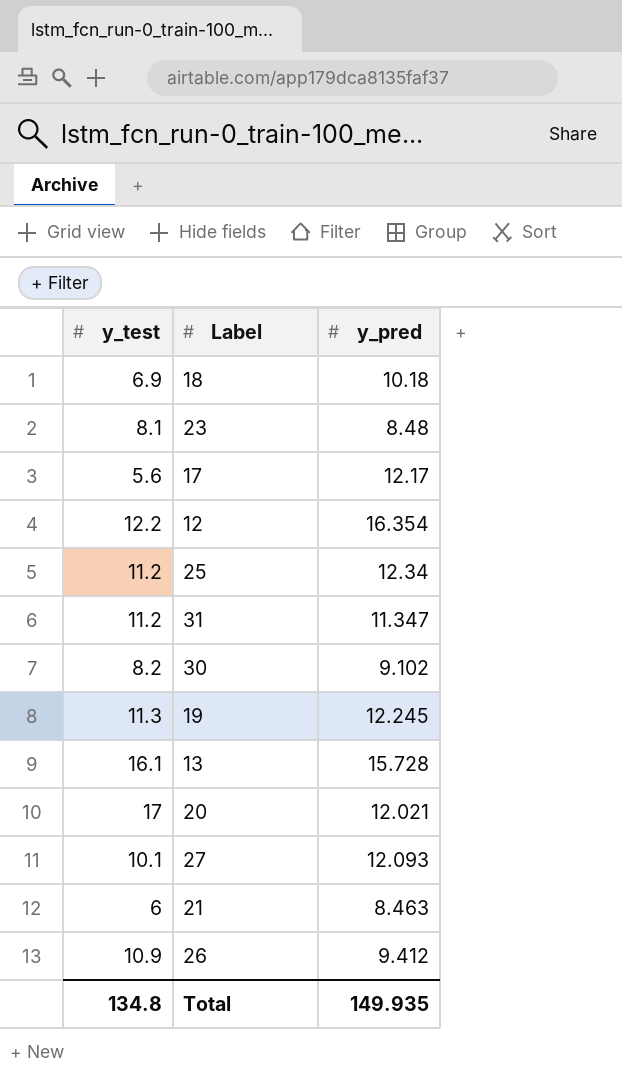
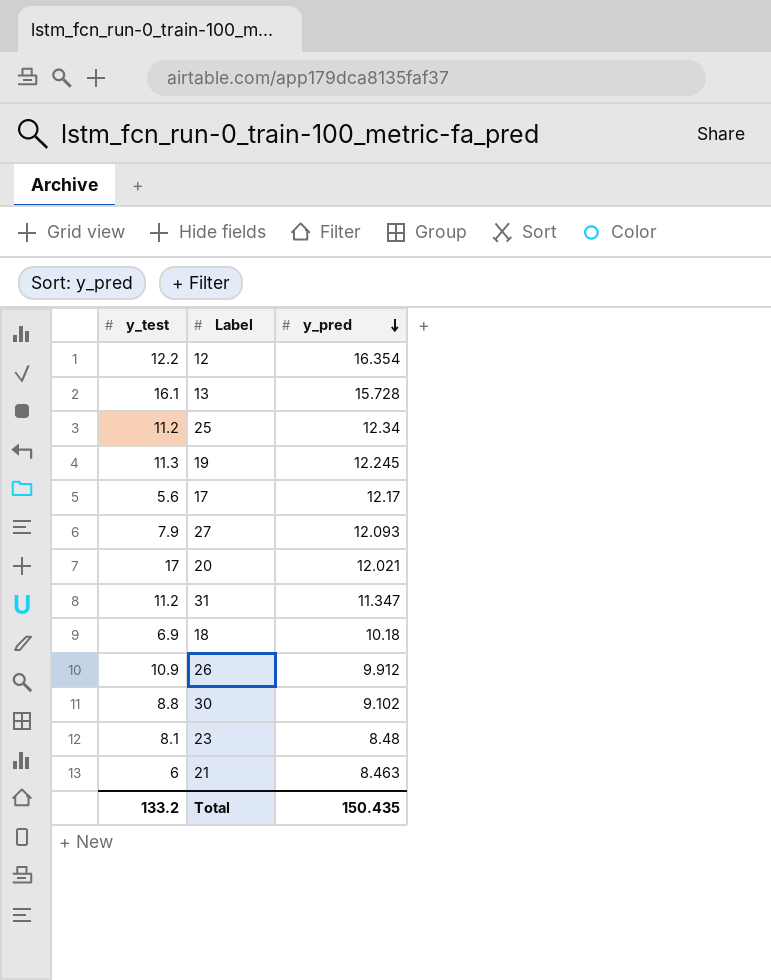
row order: none -> y_pred descending
27 | y_test: 10.1 -> 7.9
26 | y_pred: 9.412 -> 9.912
30 | y_test: 8.2 -> 8.8
Total | y_test: 134.8 -> 133.2
Total | y_pred: 149.935 -> 150.435

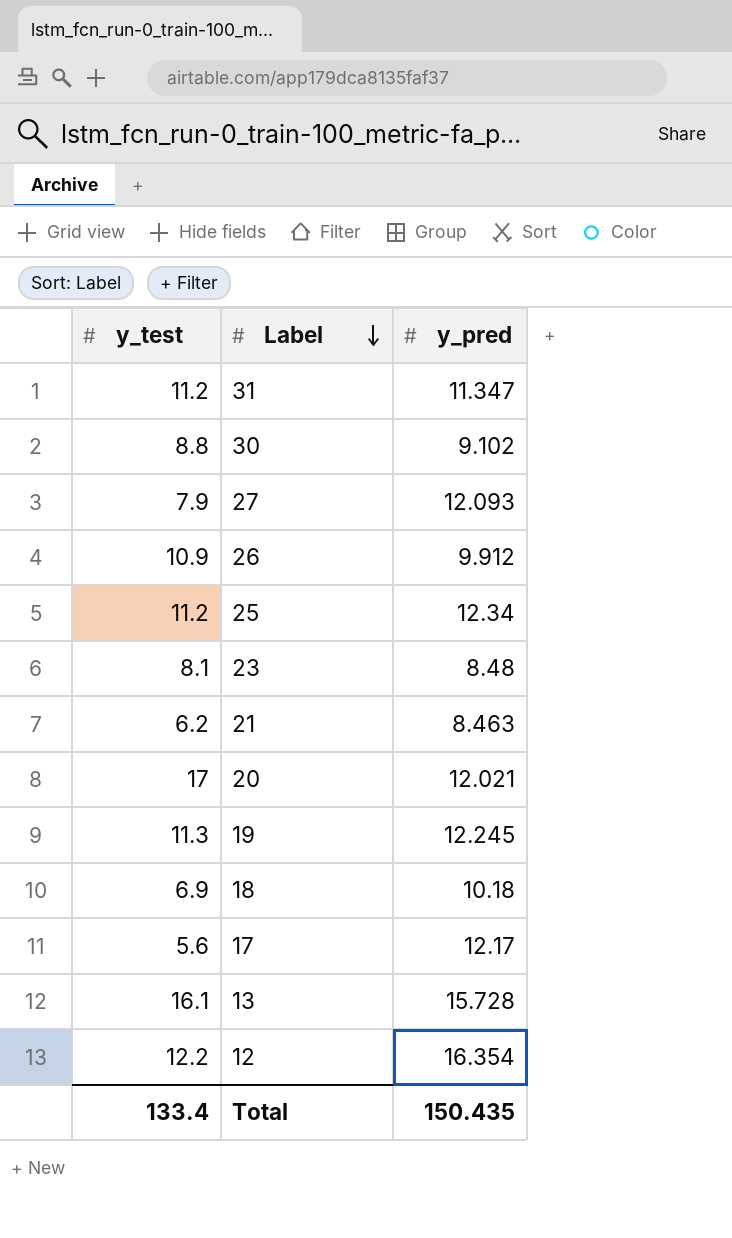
row order: y_pred descending -> Label descending
21 | y_test: 6 -> 6.2
Total | y_test: 133.2 -> 133.4

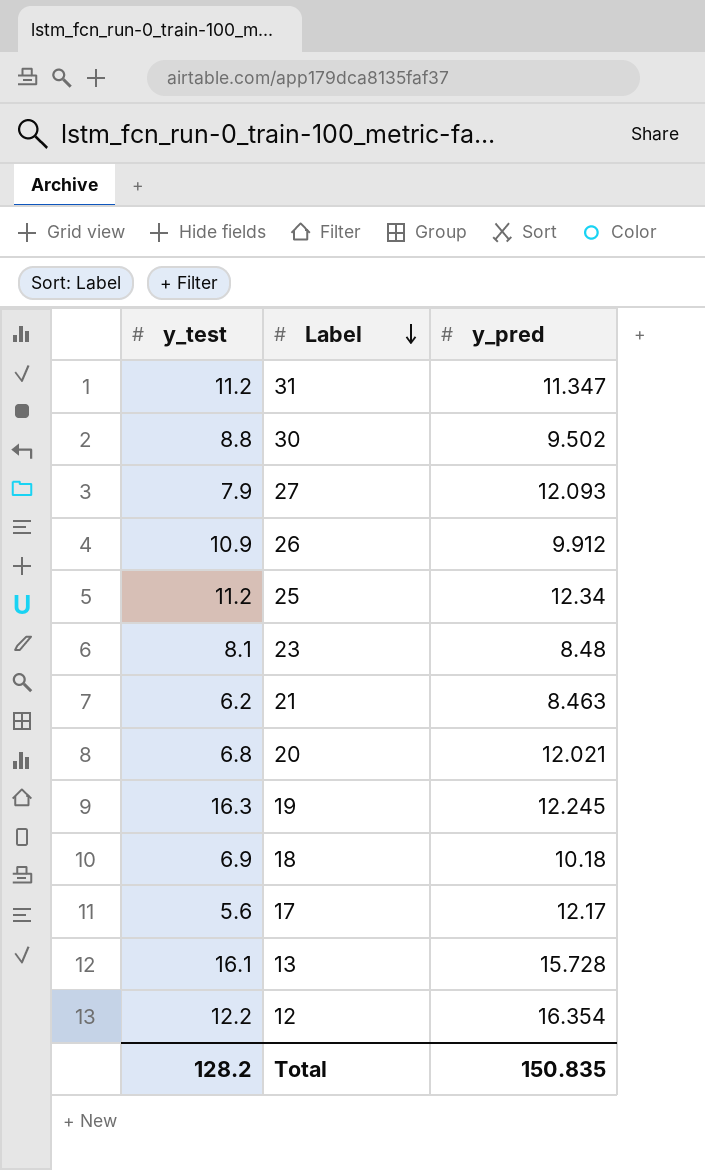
30 | y_pred: 9.102 -> 9.502
20 | y_test: 17 -> 6.8
19 | y_test: 11.3 -> 16.3
Total | y_test: 133.4 -> 128.2
Total | y_pred: 150.435 -> 150.835

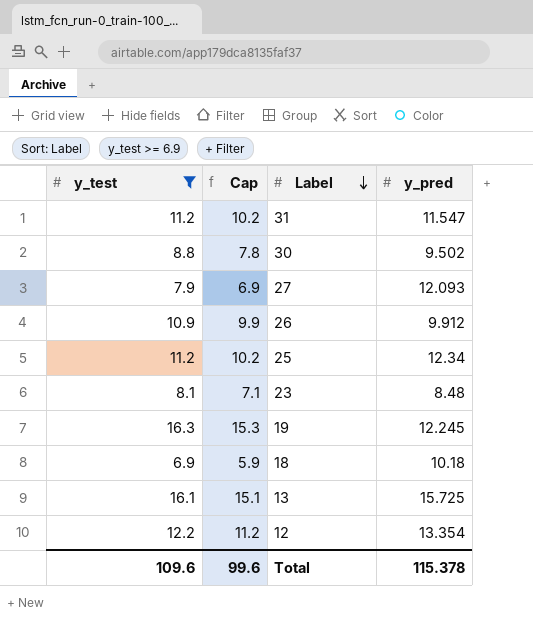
filter: none -> y_test >= 6.9
column Cap | formula: none -> [y_test] - 1
31 | y_pred: 11.347 -> 11.547
13 | y_pred: 15.728 -> 15.725
12 | y_pred: 16.354 -> 13.354
Total | y_test: 128.2 -> 109.6
Total | y_pred: 150.835 -> 115.378

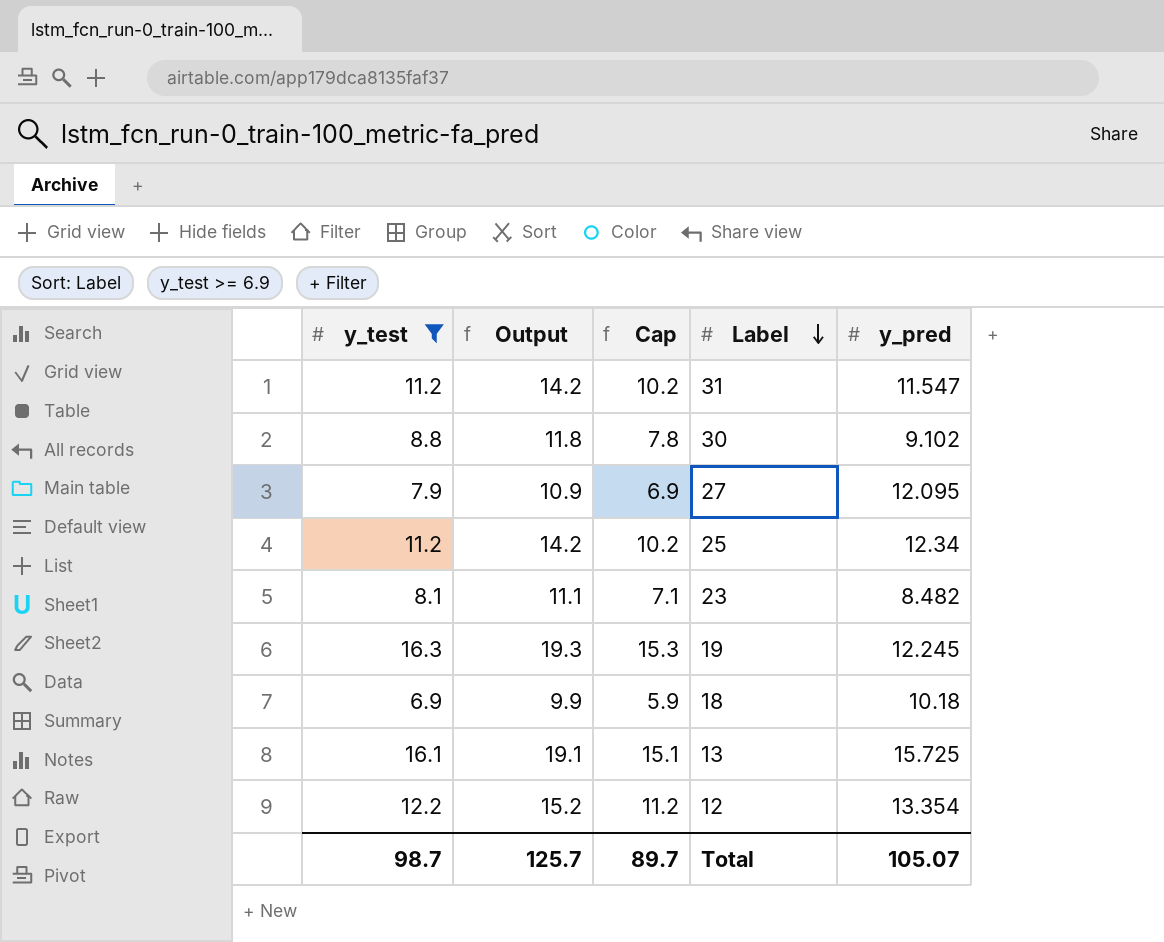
column Output | formula: none -> [y_test] + 3
row 26: 10.9 | 9.9 | 9.912 -> none
30 | y_pred: 9.502 -> 9.102
27 | y_pred: 12.093 -> 12.095
23 | y_pred: 8.48 -> 8.482
Total | y_test: 109.6 -> 98.7
Total | Cap: 99.6 -> 89.7
Total | y_pred: 115.378 -> 105.07

